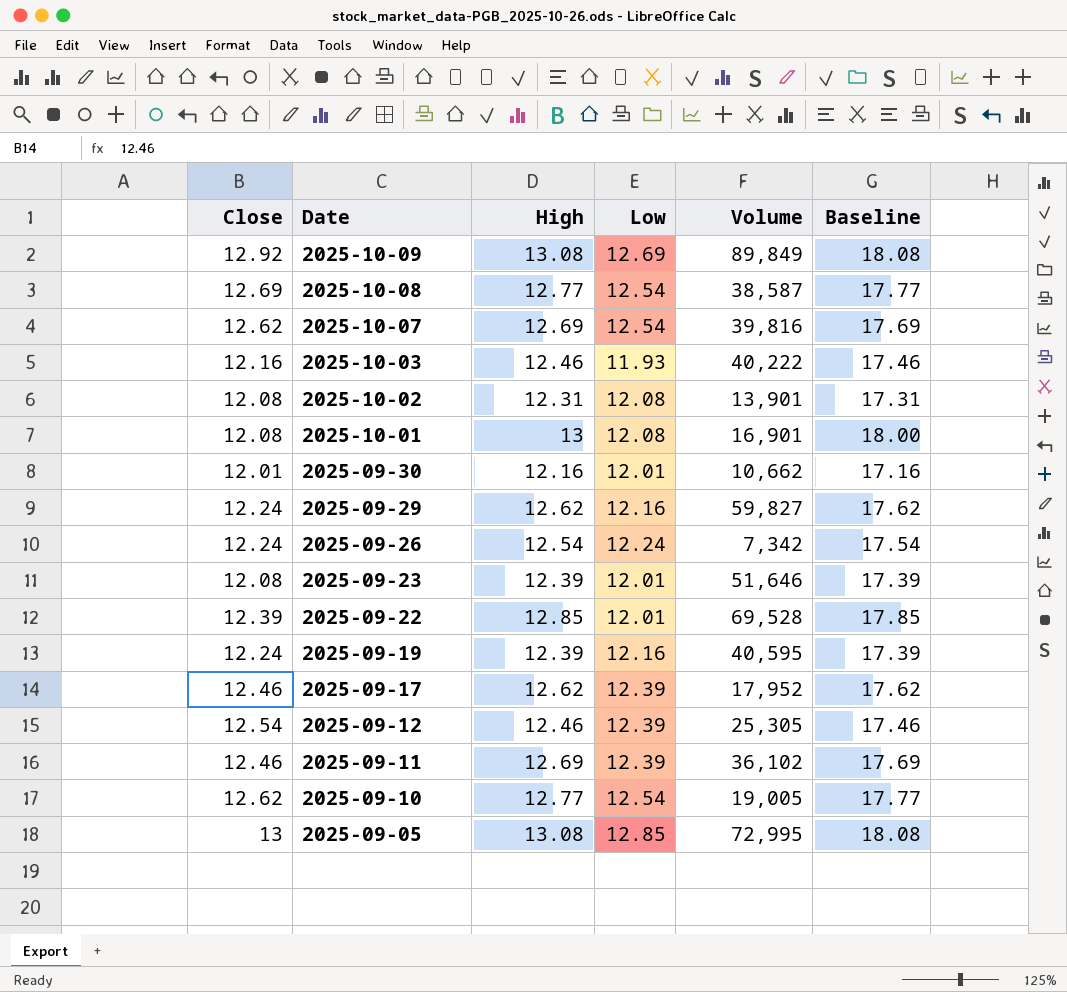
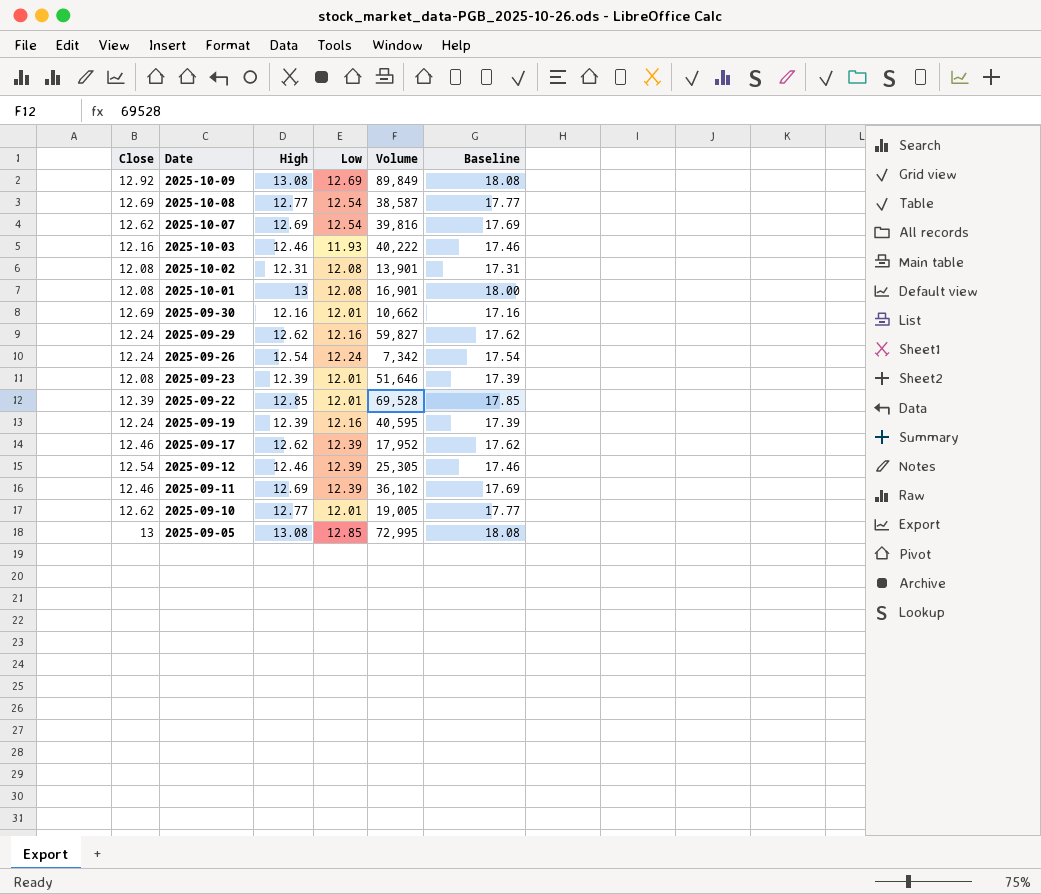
2025-09-30 | Close: 12.01 -> 12.69
2025-09-10 | Low: 12.54 -> 12.01

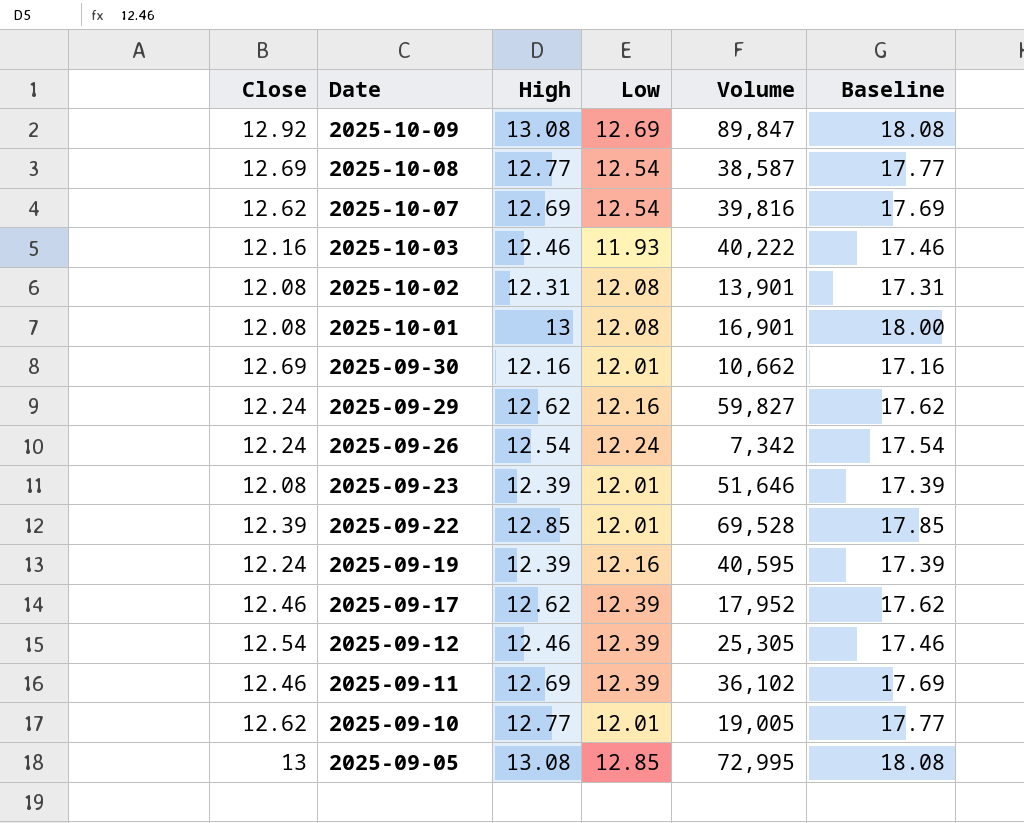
2025-10-09 | Volume: 89,849 -> 89,847

